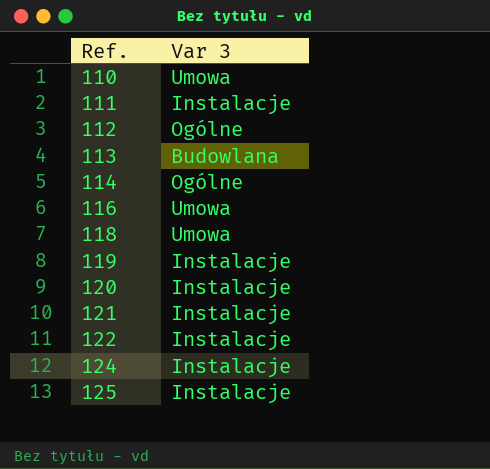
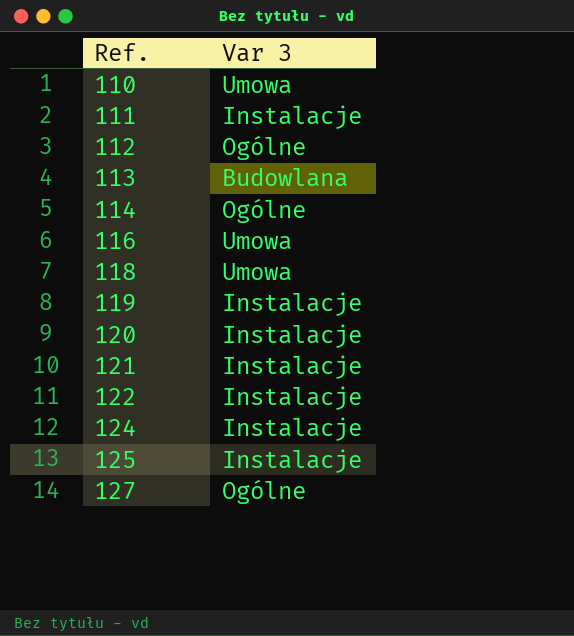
row 127: none -> Ogólne

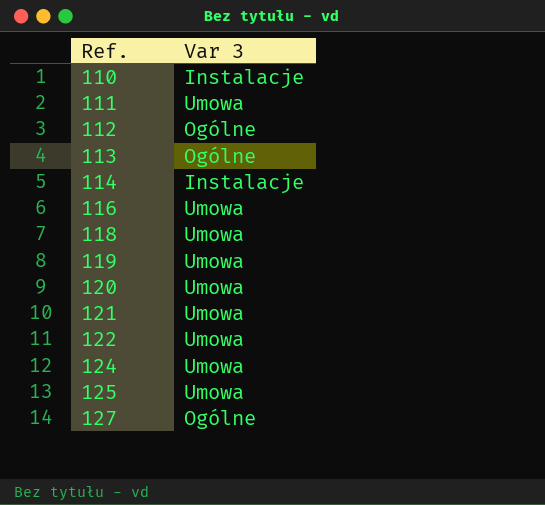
110 | Var 3: Umowa -> Instalacje
111 | Var 3: Instalacje -> Umowa
113 | Var 3: Budowlana -> Ogólne
114 | Var 3: Ogólne -> Instalacje
119 | Var 3: Instalacje -> Umowa
120 | Var 3: Instalacje -> Umowa
121 | Var 3: Instalacje -> Umowa
122 | Var 3: Instalacje -> Umowa
124 | Var 3: Instalacje -> Umowa
125 | Var 3: Instalacje -> Umowa

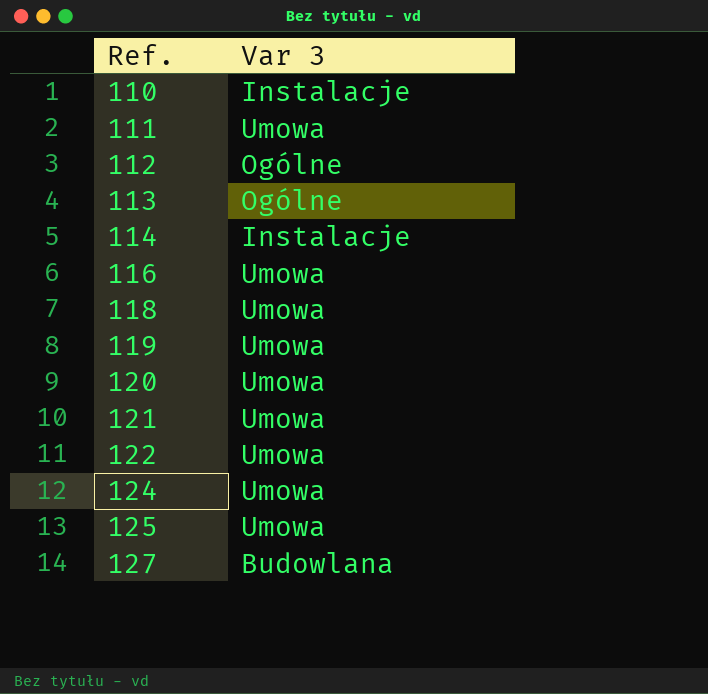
127 | Var 3: Ogólne -> Budowlana

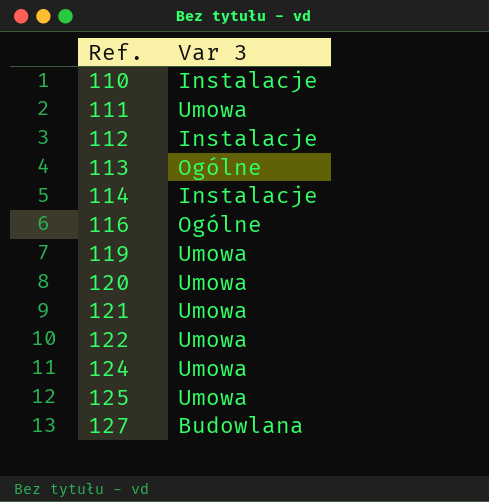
row 118: Umowa -> none
112 | Var 3: Ogólne -> Instalacje
116 | Var 3: Umowa -> Ogólne

